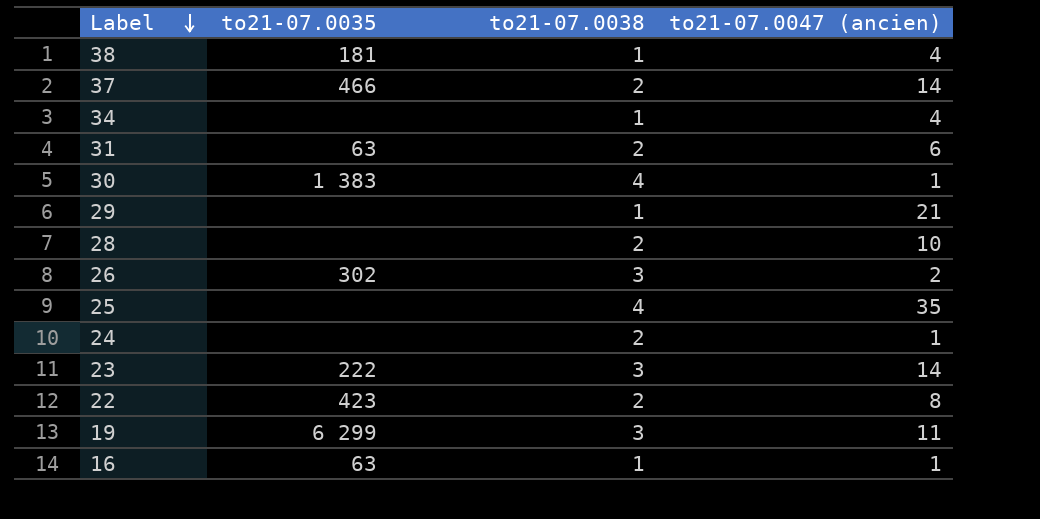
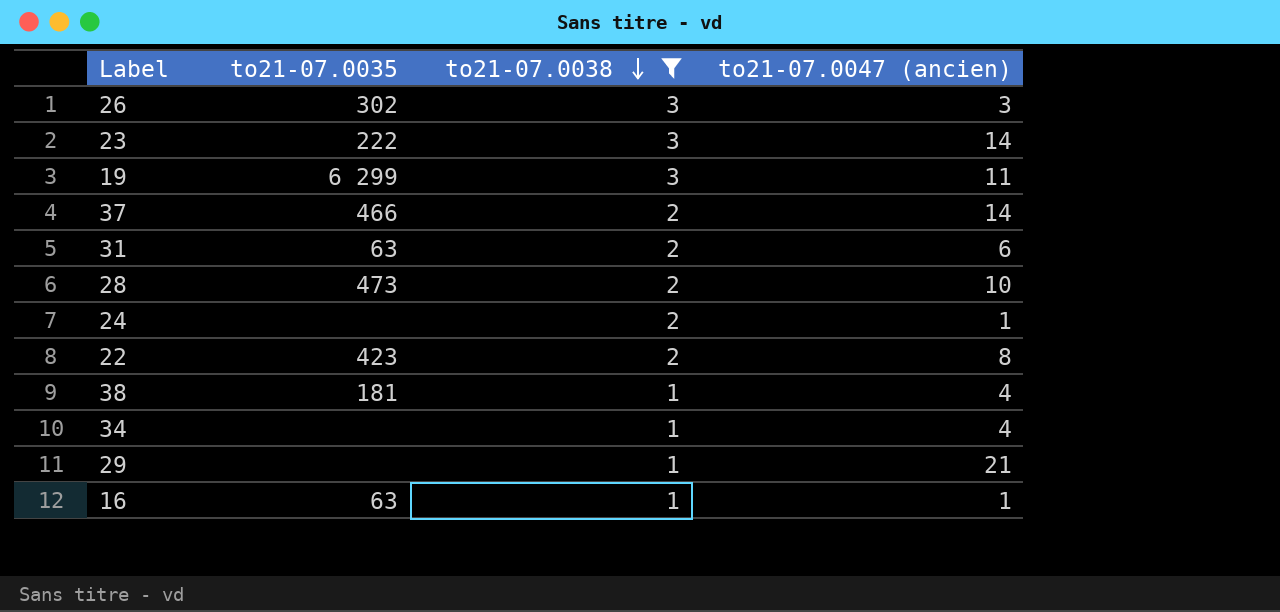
filter: none -> to21-07.0038 != 4
row order: Label descending -> to21-07.0038 descending
26 | to21-07.0047 (ancien): 2 -> 3
28 | to21-07.0035: none -> 473

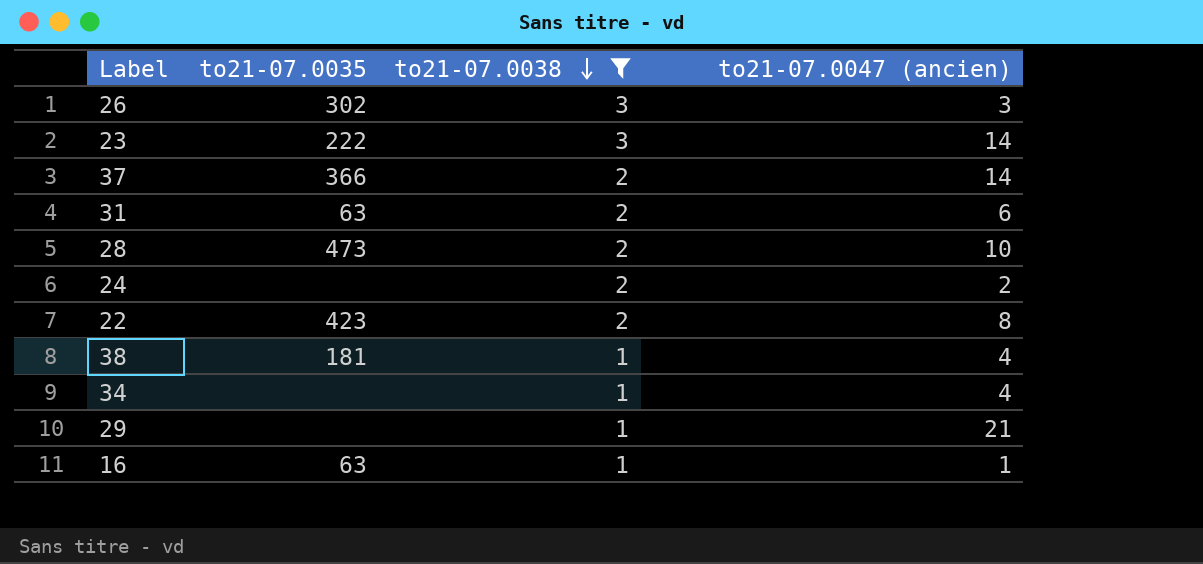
row 19: 6 299 | 3 | 11 -> none
37 | to21-07.0035: 466 -> 366
24 | to21-07.0047 (ancien): 1 -> 2

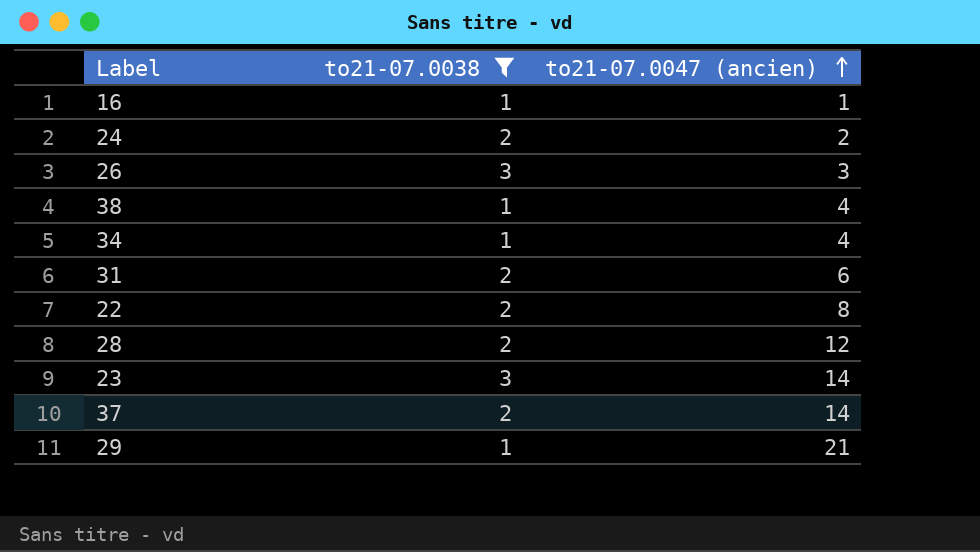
row order: to21-07.0038 descending -> to21-07.0047 (ancien) ascending
column to21-07.0035 | position: 2 -> none
28 | to21-07.0047 (ancien): 10 -> 12

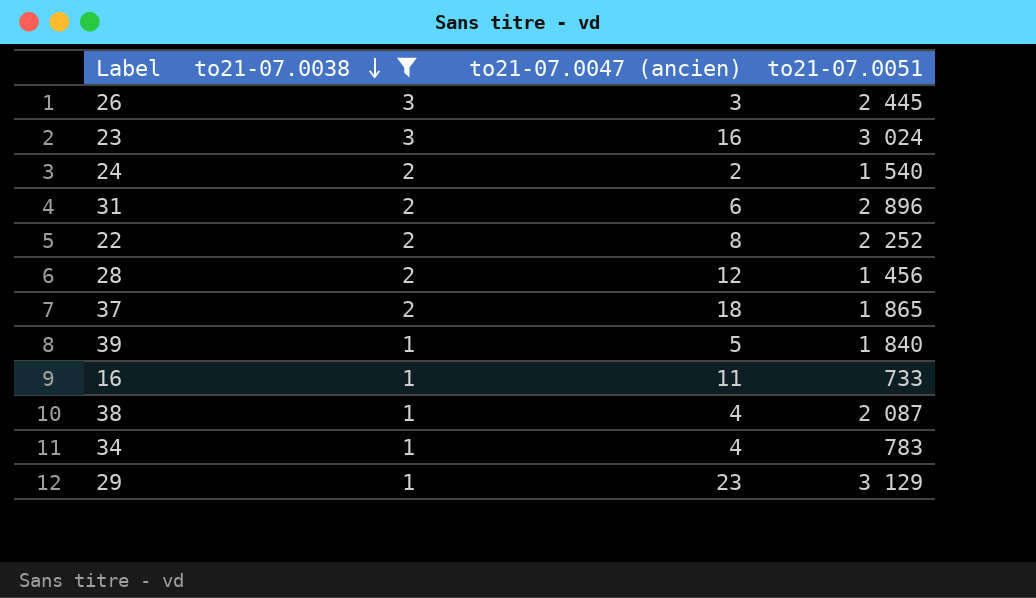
row order: to21-07.0047 (ancien) ascending -> to21-07.0038 descending
column to21-07.0051 | position: none -> 4
23 | to21-07.0047 (ancien): 14 -> 16
37 | to21-07.0047 (ancien): 14 -> 18
row 39: none -> 1 | 5 | 1 840
16 | to21-07.0047 (ancien): 1 -> 11
29 | to21-07.0047 (ancien): 21 -> 23

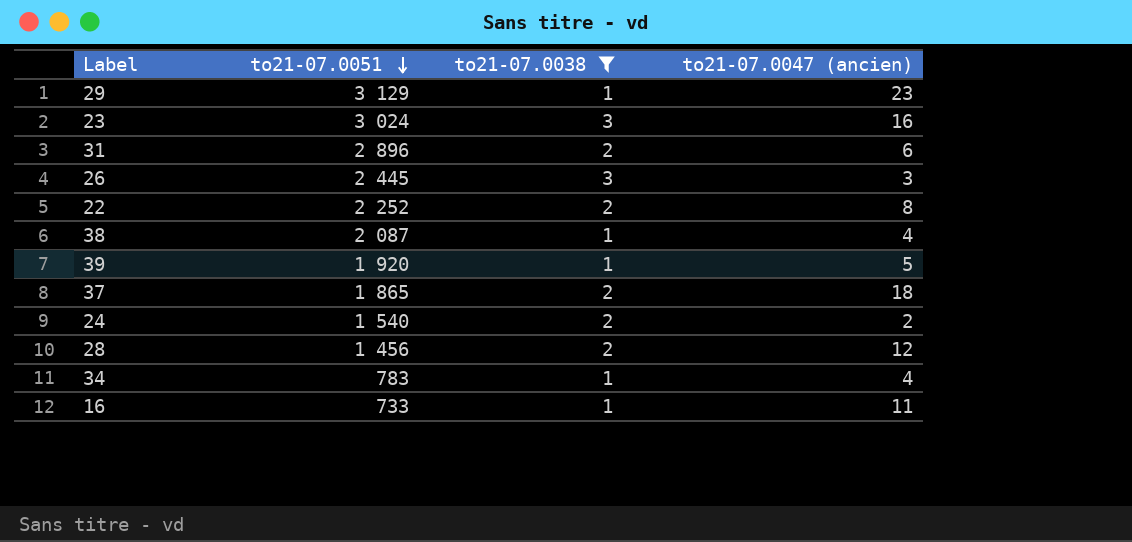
row order: to21-07.0038 descending -> to21-07.0051 descending
column to21-07.0051 | position: 4 -> 2
39 | to21-07.0051: 1 840 -> 1 920

